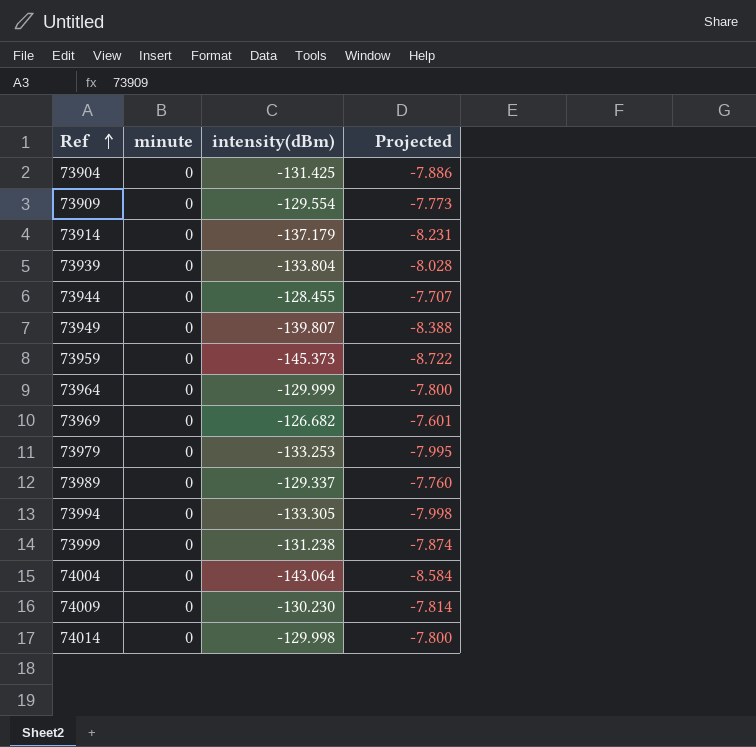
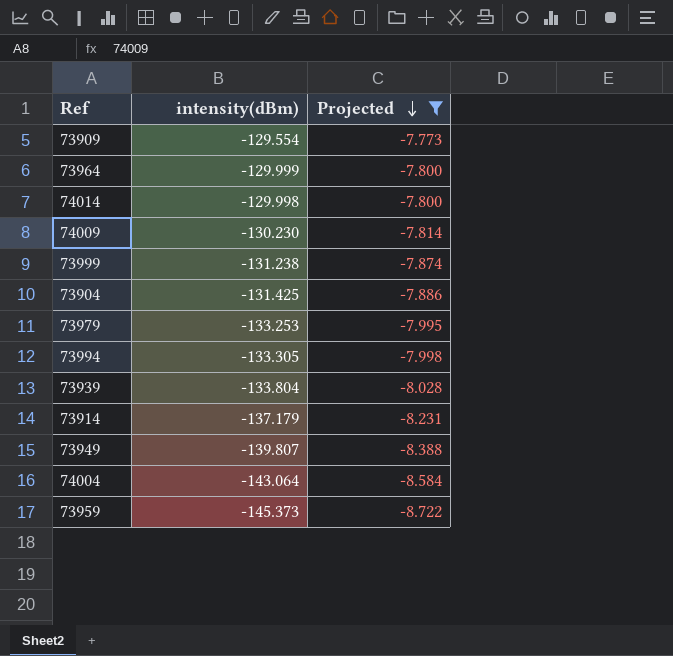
filter: none -> Projected <= -7.773
row order: Ref ascending -> Projected descending
column minute | position: 2 -> none

